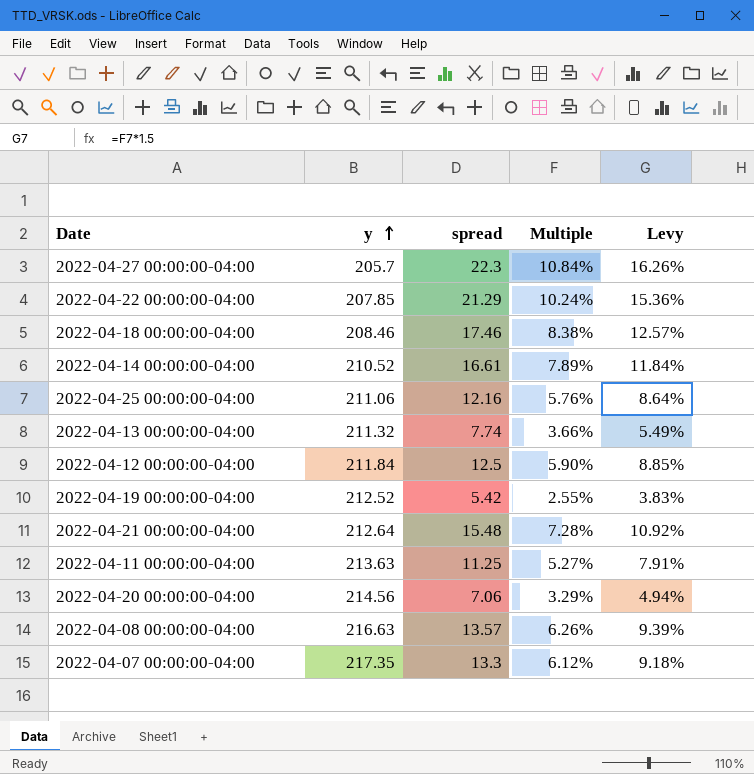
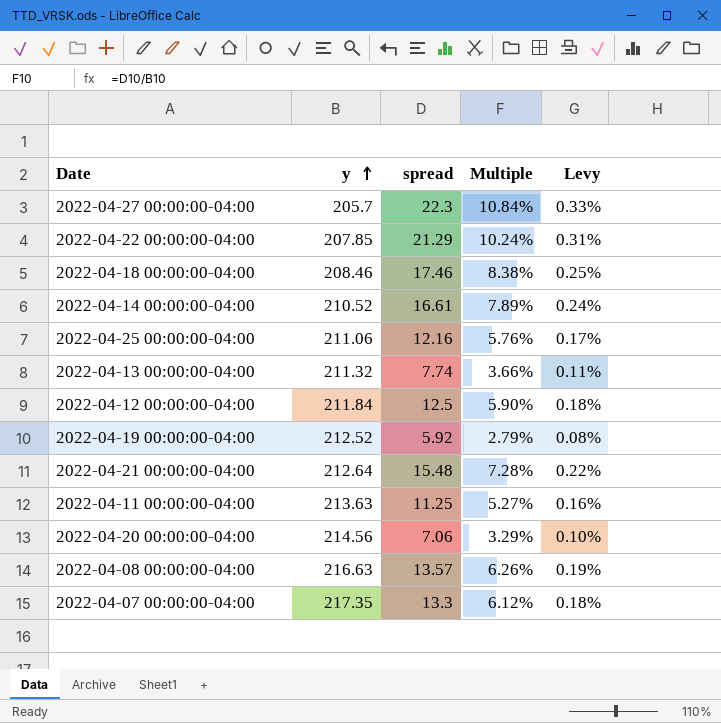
column Levy | formula: [Multiple] * 1.5 -> [Multiple] * 0.03
2022-04-19 00:00:00-04:00 | spread: 5.42 -> 5.92
2022-04-19 00:00:00-04:00 | Multiple: 2.55% -> 2.79%

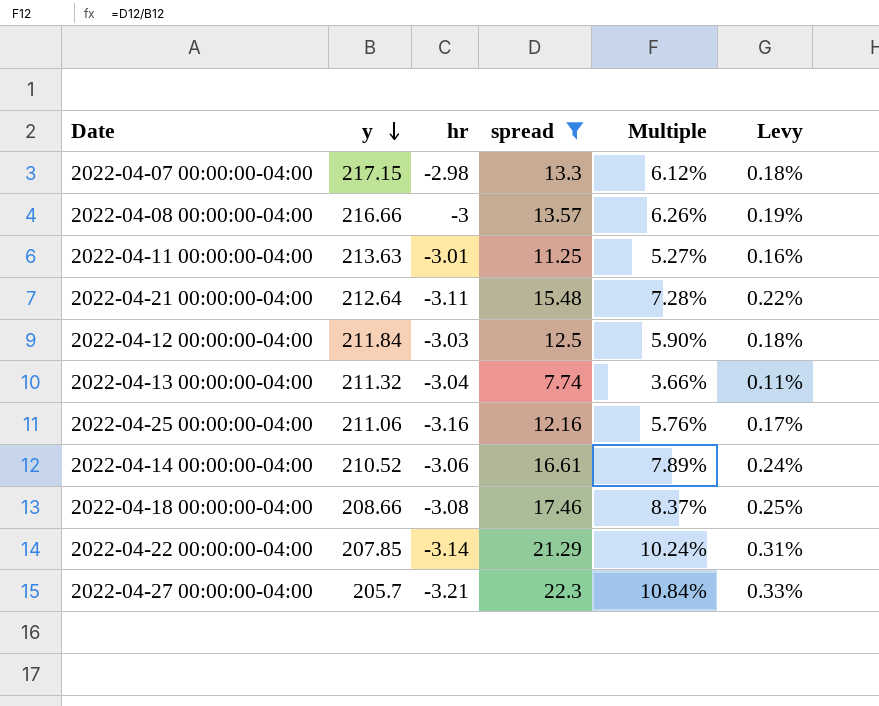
filter: none -> spread >= 7.74
row order: y ascending -> y descending
column hr | position: none -> 3
2022-04-07 00:00:00-04:00 | y: 217.35 -> 217.15
2022-04-08 00:00:00-04:00 | y: 216.63 -> 216.66
2022-04-18 00:00:00-04:00 | y: 208.46 -> 208.66
2022-04-18 00:00:00-04:00 | Multiple: 8.38% -> 8.37%

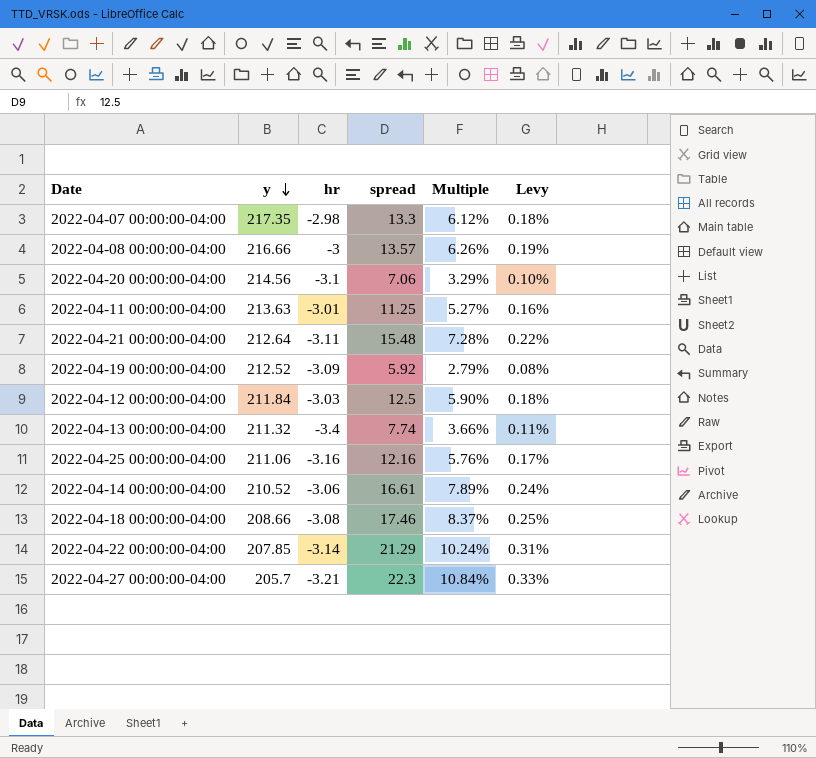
filter: spread >= 7.74 -> none
2022-04-07 00:00:00-04:00 | y: 217.15 -> 217.35
2022-04-13 00:00:00-04:00 | hr: -3.04 -> -3.4

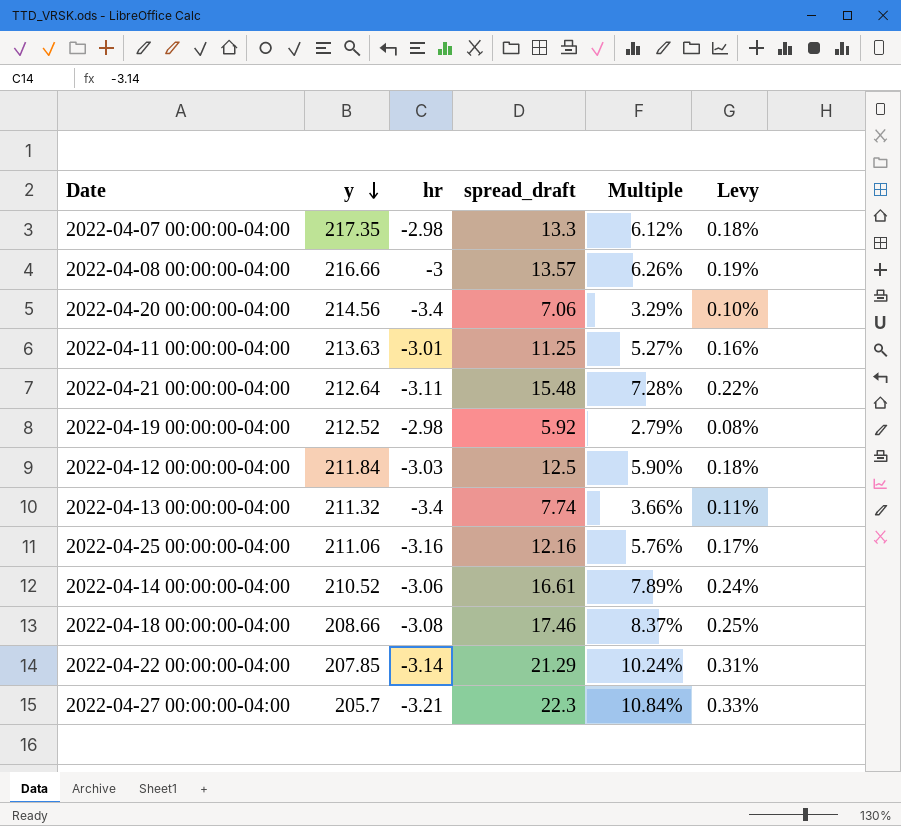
column name: spread -> spread_draft
2022-04-20 00:00:00-04:00 | hr: -3.1 -> -3.4
2022-04-19 00:00:00-04:00 | hr: -3.09 -> -2.98

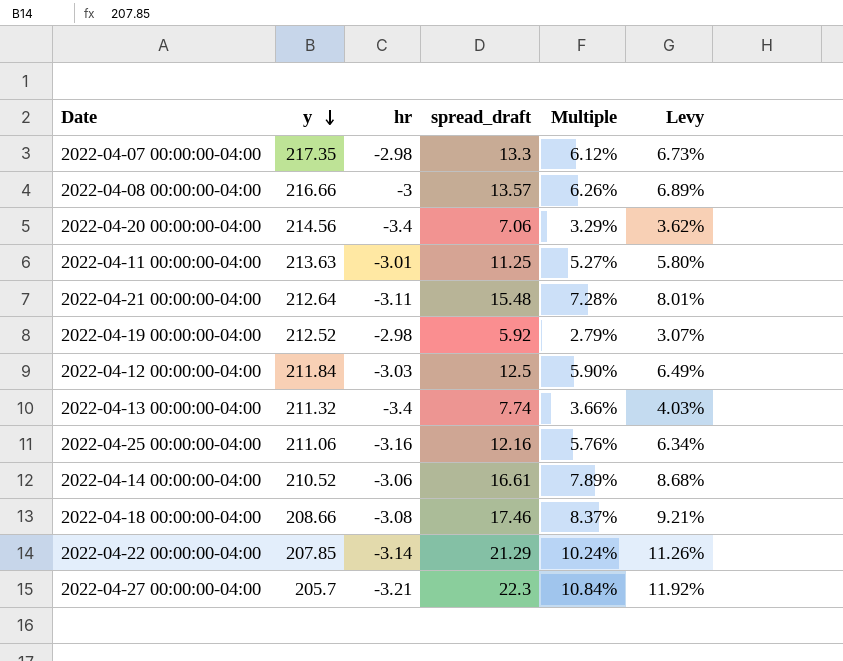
column Levy | formula: [Multiple] * 0.03 -> [Multiple] * 1.1

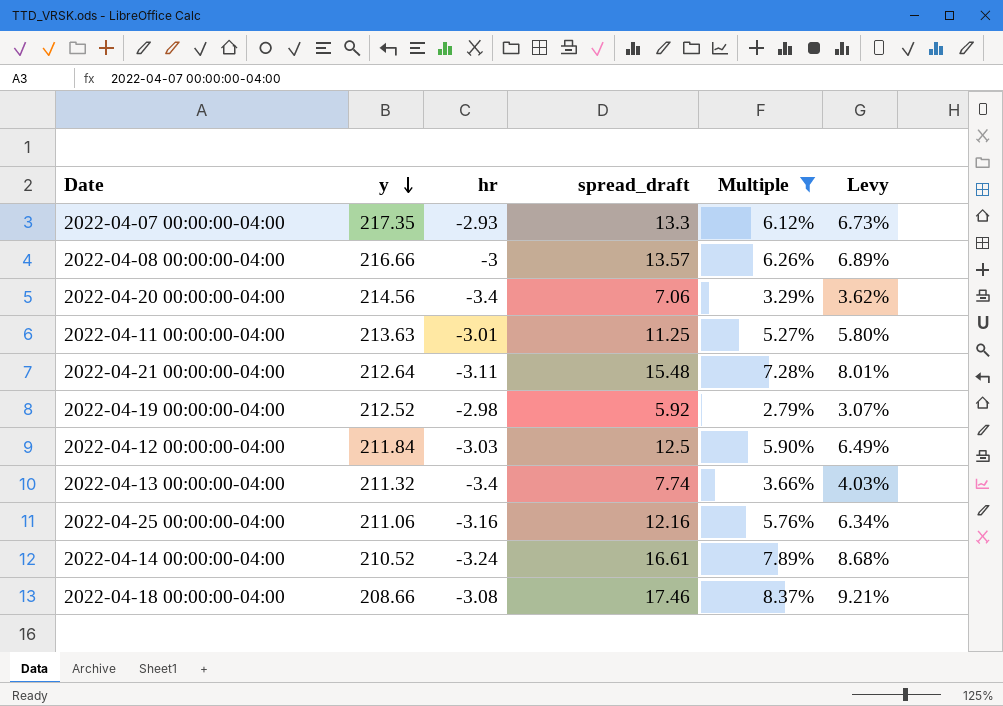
filter: none -> Multiple <= 8.37%
2022-04-07 00:00:00-04:00 | hr: -2.98 -> -2.93
2022-04-14 00:00:00-04:00 | hr: -3.06 -> -3.24

